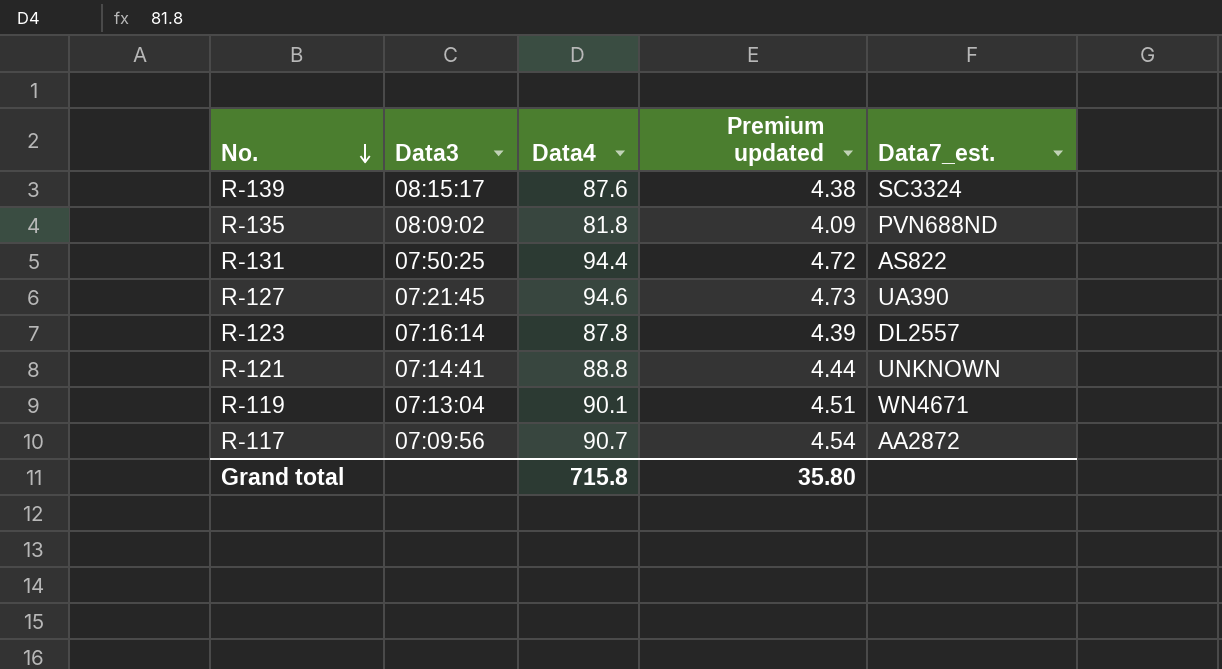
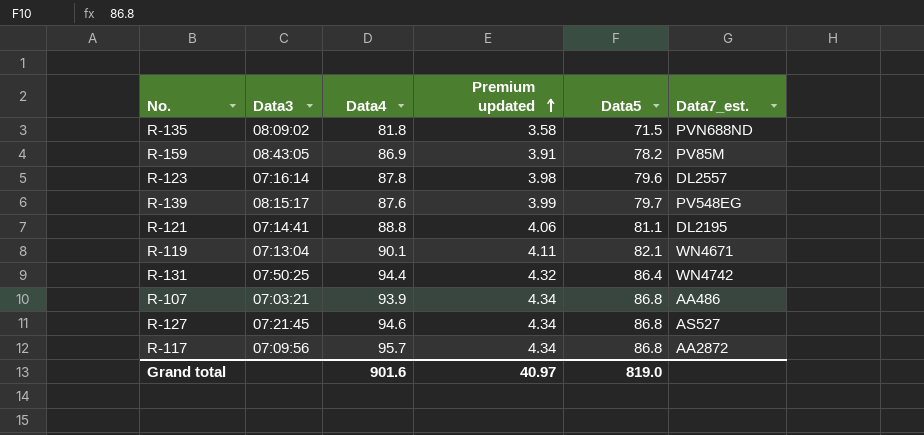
row order: No. descending -> Premium updated ascending
column Premium updated | formula: [Data4] * 0.05 -> [Data5] * 0.05
column Data5 | position: none -> 5
row R-159: none -> 08:43:05 | 86.9 | 3.91 | 78.2 | PV85M
R-139 | Data7_est.: SC3324 -> PV548EG
R-121 | Data7_est.: UNKNOWN -> DL2195
R-131 | Data7_est.: AS822 -> WN4742
row R-107: none -> 07:03:21 | 93.9 | 4.34 | 86.8 | AA486
R-127 | Data7_est.: UA390 -> AS527
R-117 | Data4: 90.7 -> 95.7
Grand total | Data4: 715.8 -> 901.6
Grand total | Premium updated: 35.80 -> 40.97

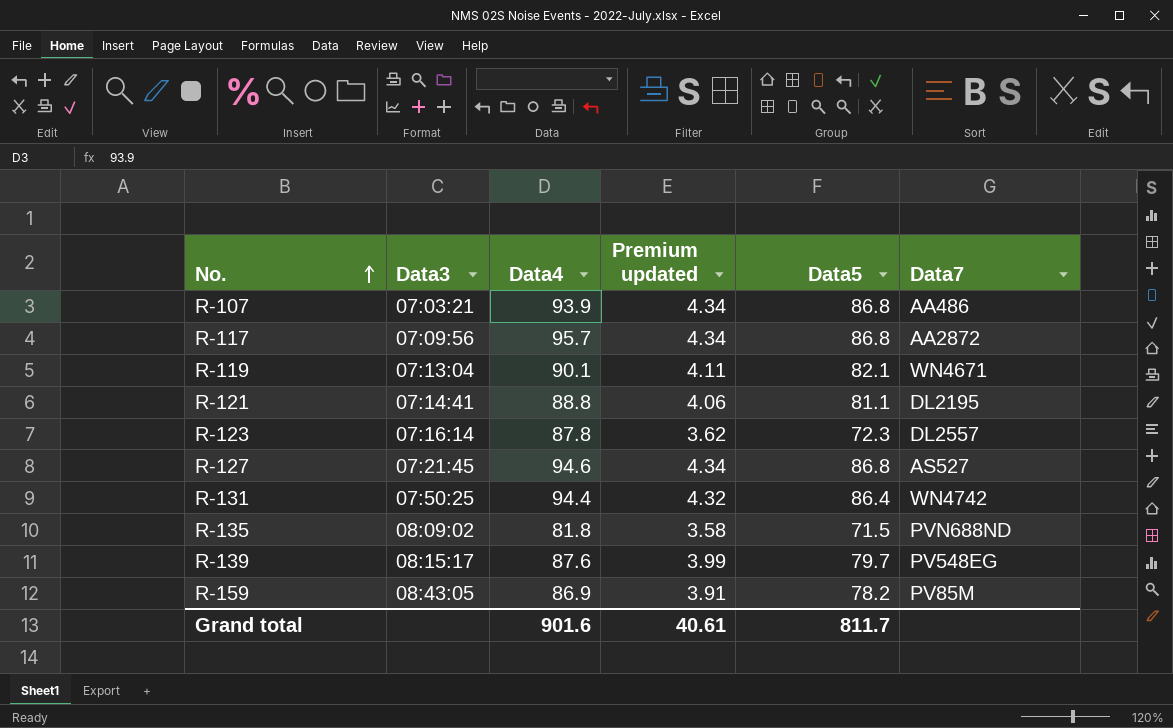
row order: Premium updated ascending -> No. ascending
column name: Data7_est. -> Data7
R-123 | Premium updated: 3.98 -> 3.62
R-123 | Data5: 79.6 -> 72.3
Grand total | Premium updated: 40.97 -> 40.61
Grand total | Data5: 819.0 -> 811.7

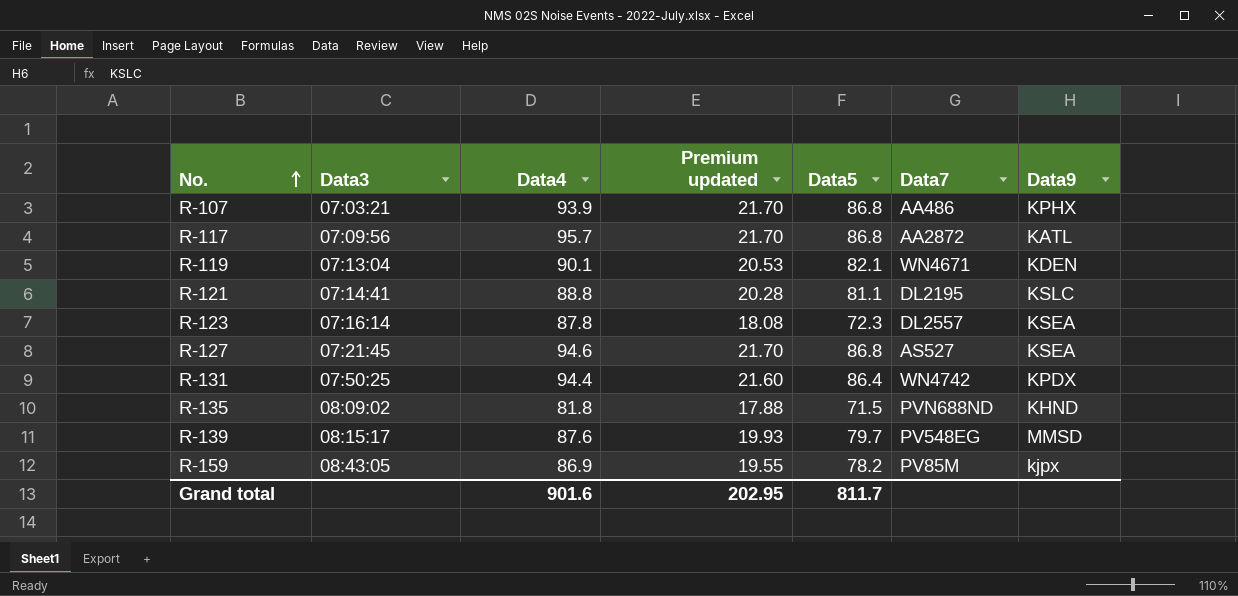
column Premium updated | formula: [Data5] * 0.05 -> [Data5] * 0.25
column Data9 | position: none -> 7
Grand total | Premium updated: 40.61 -> 202.95

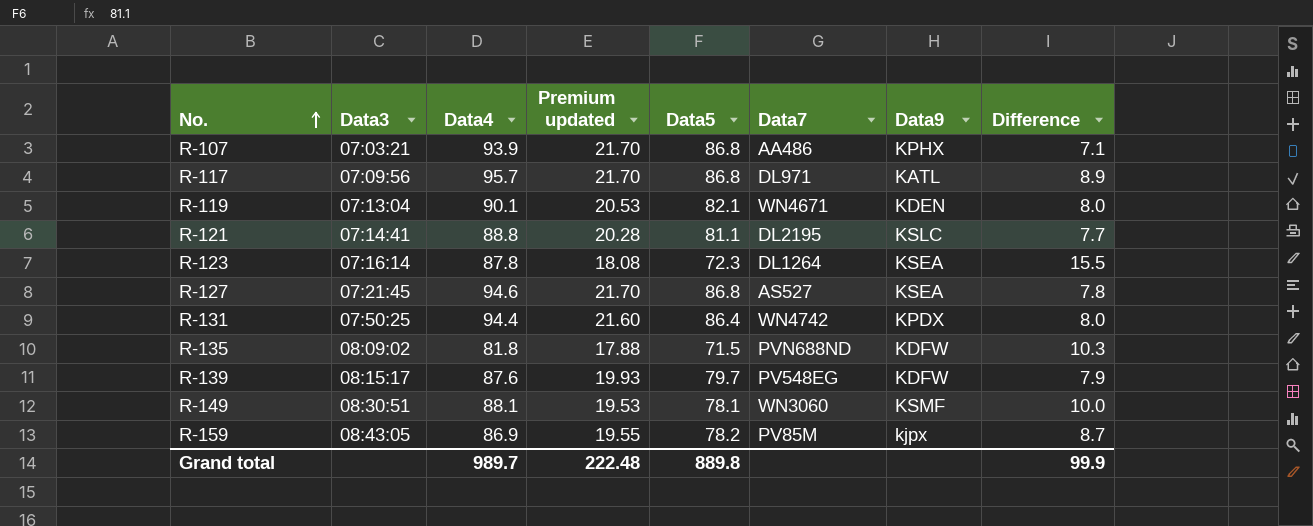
column Difference | formula: none -> [Data4] - [Data5]
R-117 | Data7: AA2872 -> DL971
R-123 | Data7: DL2557 -> DL1264
R-135 | Data9: KHND -> KDFW
R-139 | Data9: MMSD -> KDFW
row R-149: none -> 08:30:51 | 88.1 | 19.53 | 78.1 | WN3060 | KSMF | 10.0
Grand total | Data4: 901.6 -> 989.7
Grand total | Premium updated: 202.95 -> 222.48
Grand total | Data5: 811.7 -> 889.8

